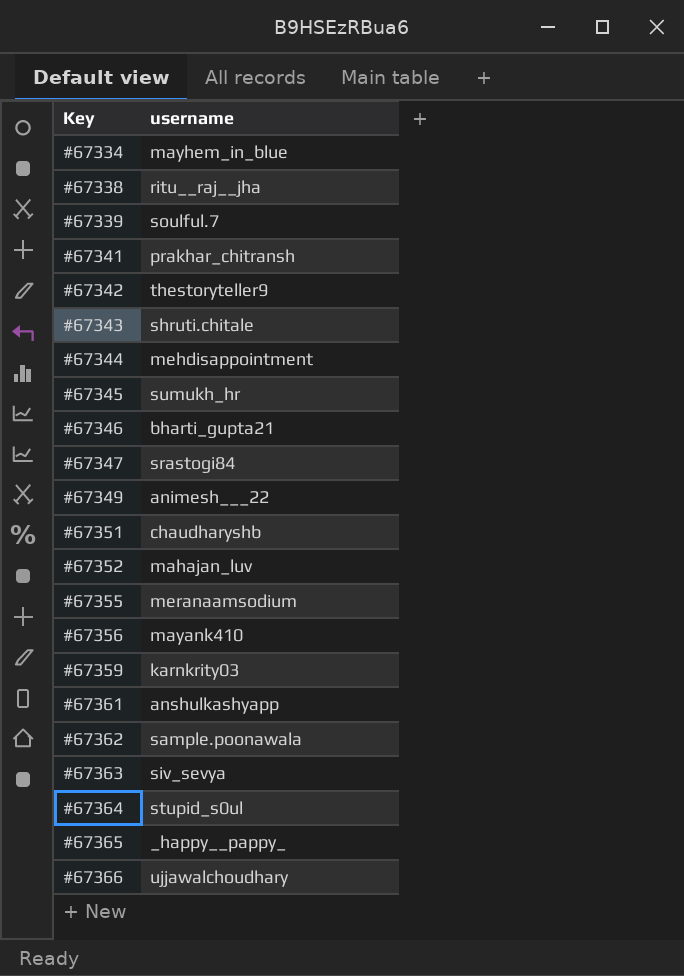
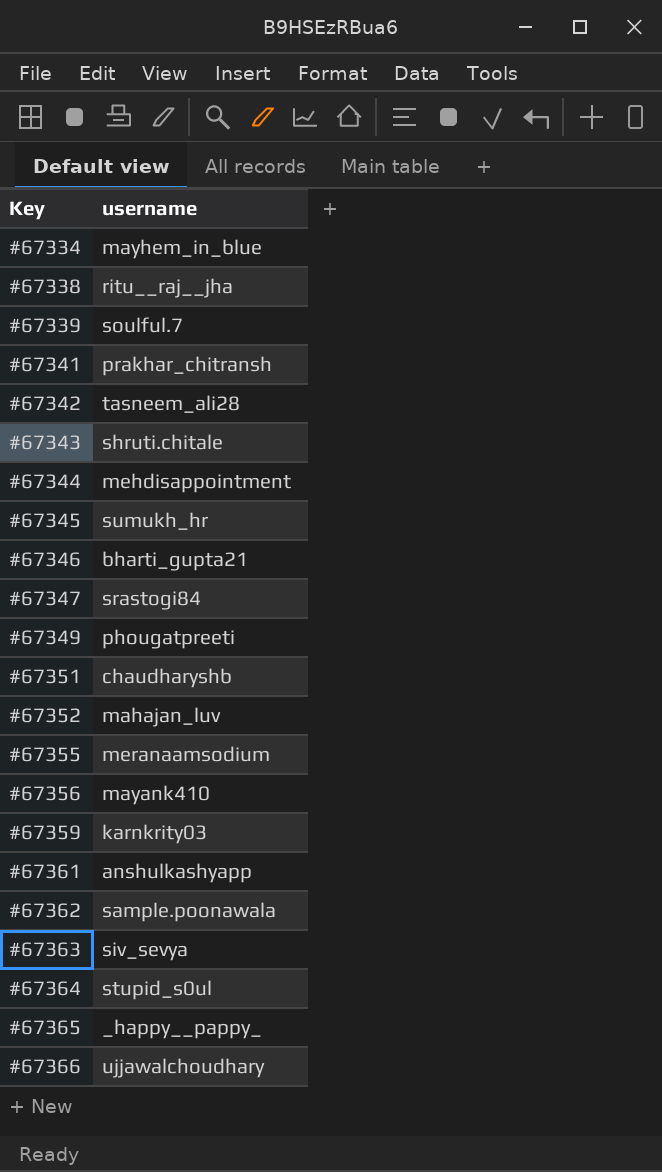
#67342 | username: thestoryteller9 -> tasneem_ali28
#67349 | username: animesh___22 -> phougatpreeti

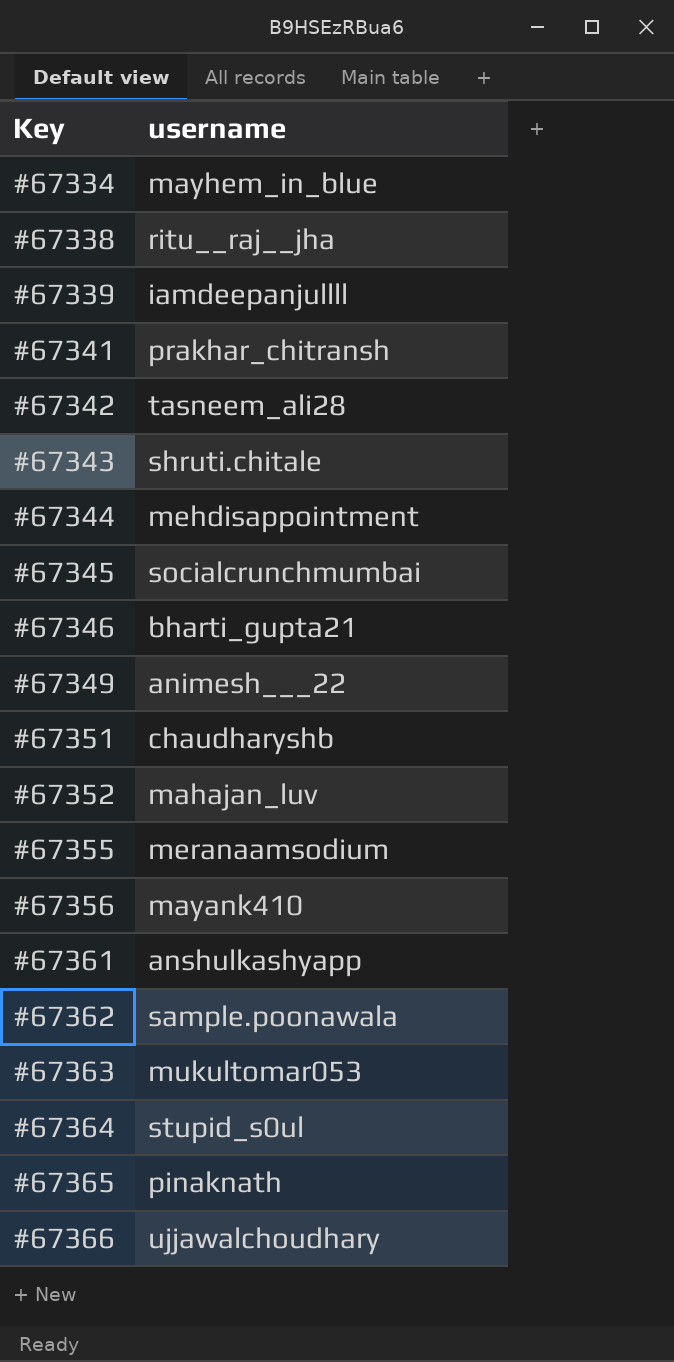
row #67347: srastogi84 -> none
row #67359: karnkrity03 -> none
#67339 | username: soulful.7 -> iamdeepanjullll
#67345 | username: sumukh_hr -> socialcrunchmumbai
#67349 | username: phougatpreeti -> animesh___22
#67363 | username: siv_sevya -> mukultomar053
#67365 | username: _happy__pappy_ -> pinaknath

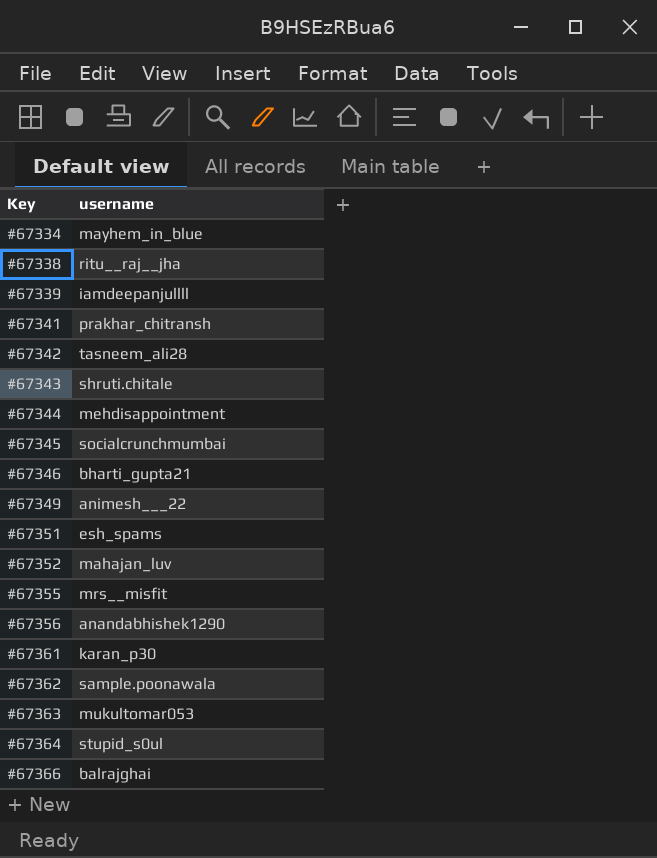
row #67365: pinaknath -> none
#67351 | username: chaudharyshb -> esh_spams
#67355 | username: meranaamsodium -> mrs__misfit
#67356 | username: mayank410 -> anandabhishek1290
#67361 | username: anshulkashyapp -> karan_p30
#67366 | username: ujjawalchoudhary -> balrajghai

